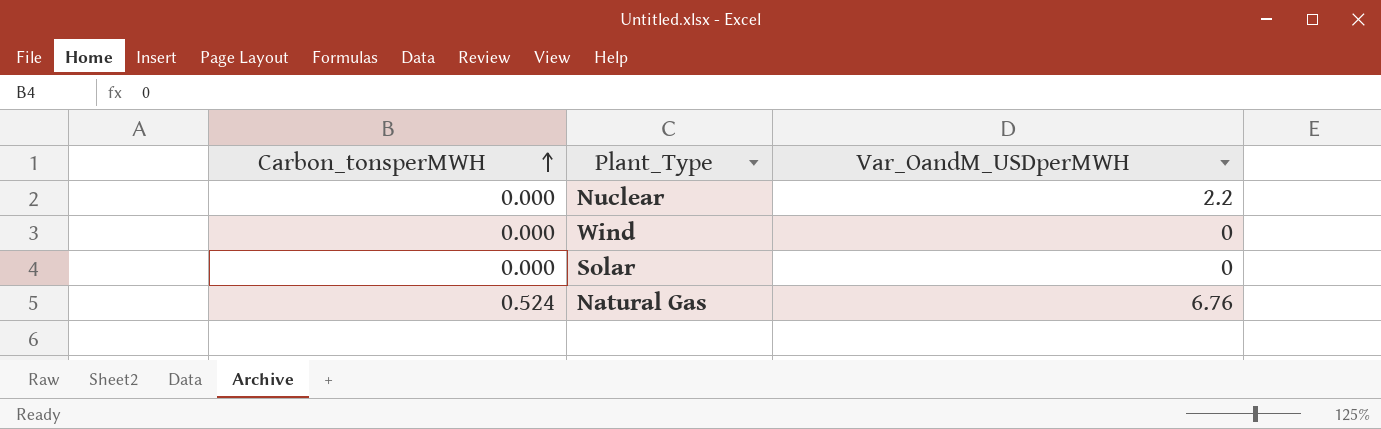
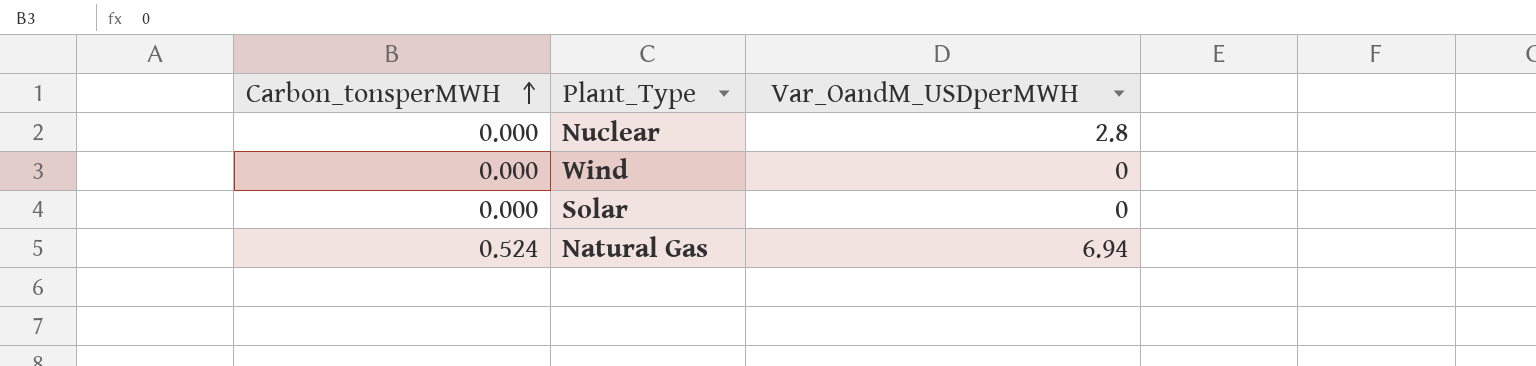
Nuclear | Var_OandM_USDperMWH: 2.2 -> 2.8
Natural Gas | Var_OandM_USDperMWH: 6.76 -> 6.94

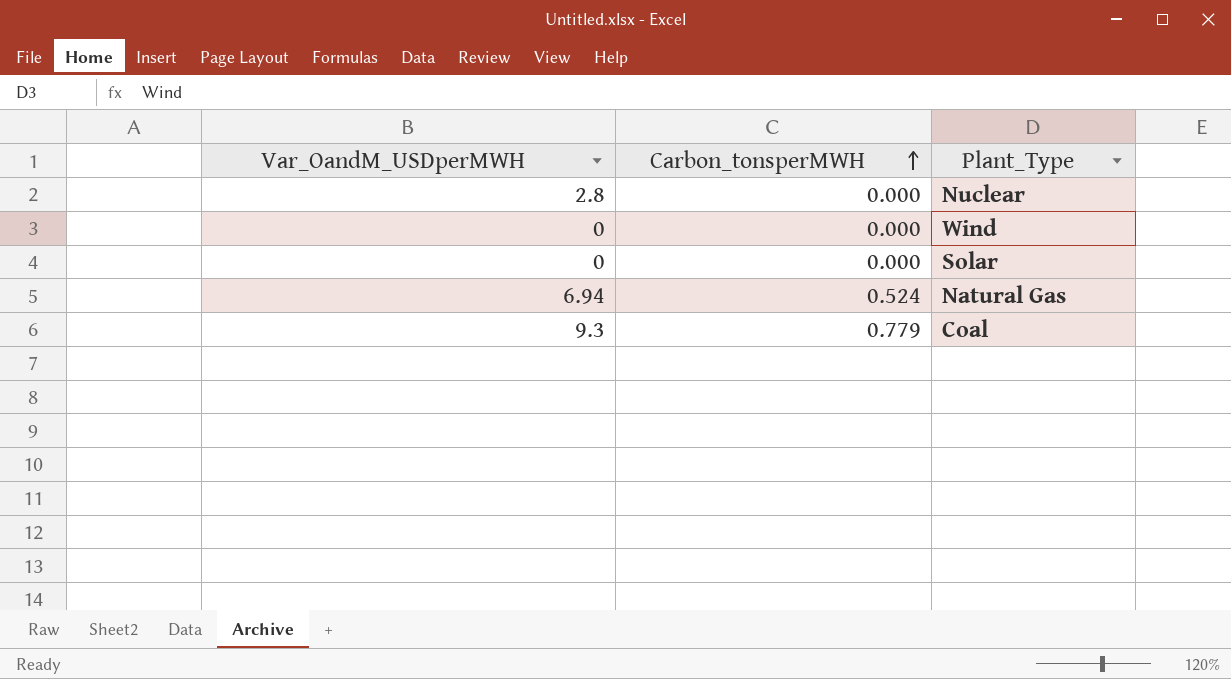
column Var_OandM_USDperMWH | position: 3 -> 1
row Coal: none -> 9.3 | 0.779

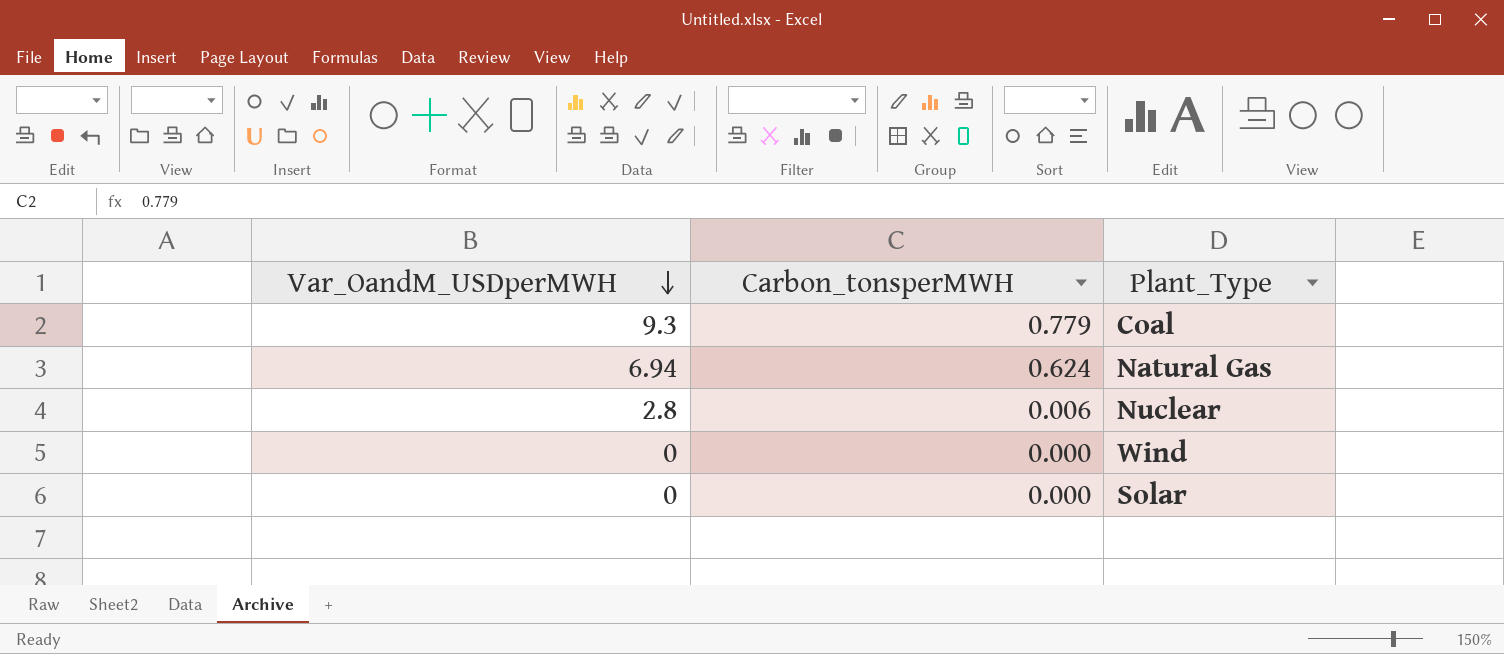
row order: Carbon_tonsperMWH ascending -> Var_OandM_USDperMWH descending
Natural Gas | Carbon_tonsperMWH: 0.524 -> 0.624
Nuclear | Carbon_tonsperMWH: 0.000 -> 0.006

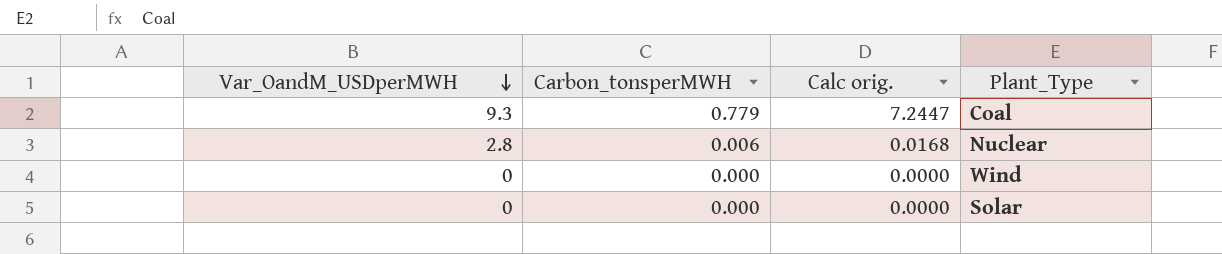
column Calc orig. | formula: none -> [Var_OandM_USDperMWH] * [Carbon_tonsperMWH]
row Natural Gas: 6.94 | 0.624 -> none

